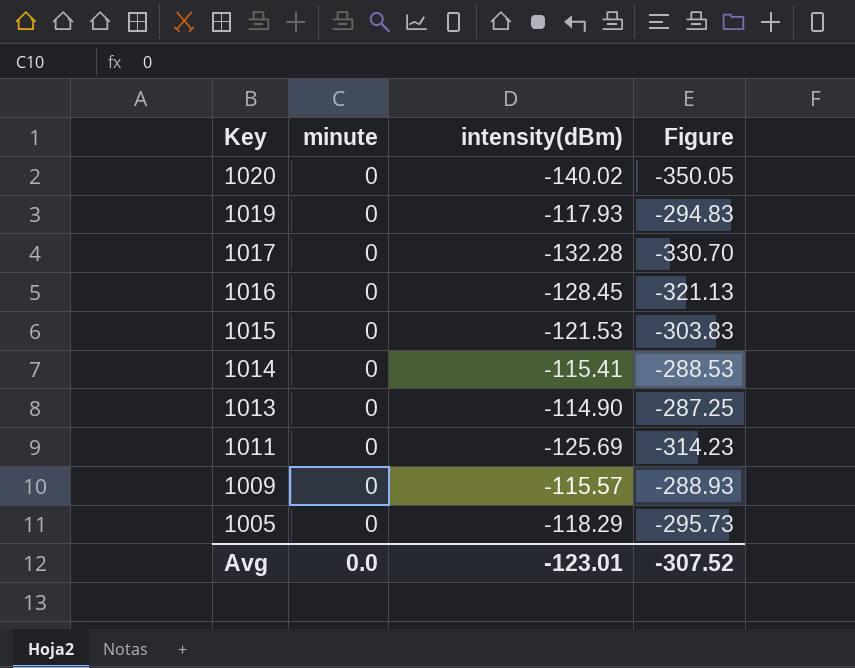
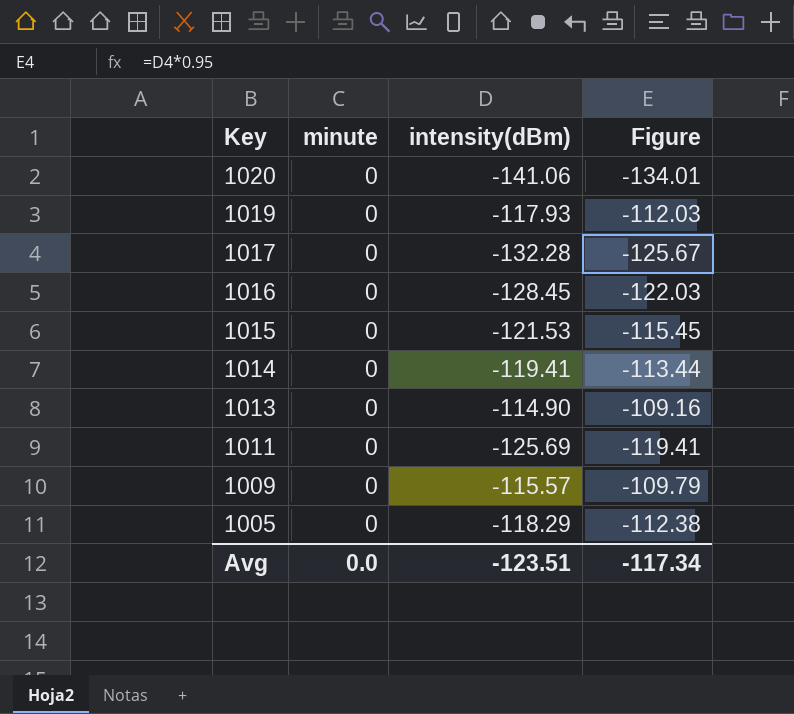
column Figure | formula: [intensity(dBm)] * 2.5 -> [intensity(dBm)] * 0.95
1020 | intensity(dBm): -140.02 -> -141.06
1014 | intensity(dBm): -115.41 -> -119.41
Avg | intensity(dBm): -123.01 -> -123.51
Avg | Figure: -307.52 -> -117.34

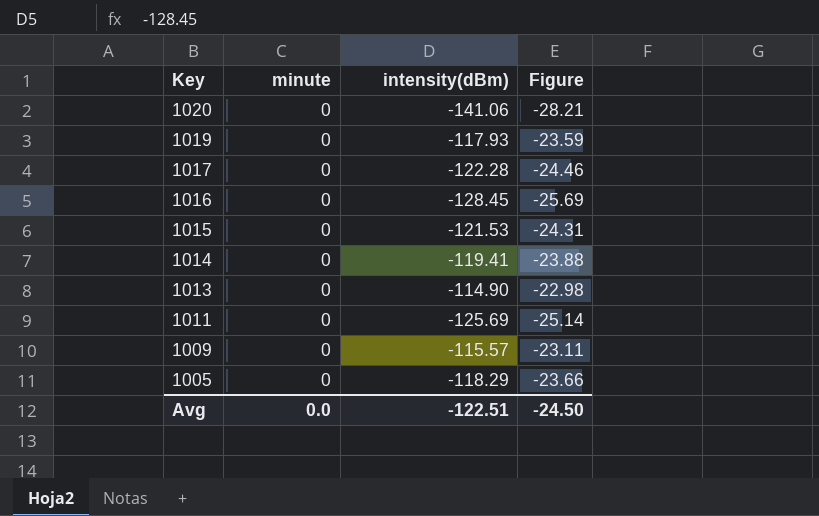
column Figure | formula: [intensity(dBm)] * 0.95 -> [intensity(dBm)] * 0.2
1017 | intensity(dBm): -132.28 -> -122.28
Avg | intensity(dBm): -123.51 -> -122.51
Avg | Figure: -117.34 -> -24.50

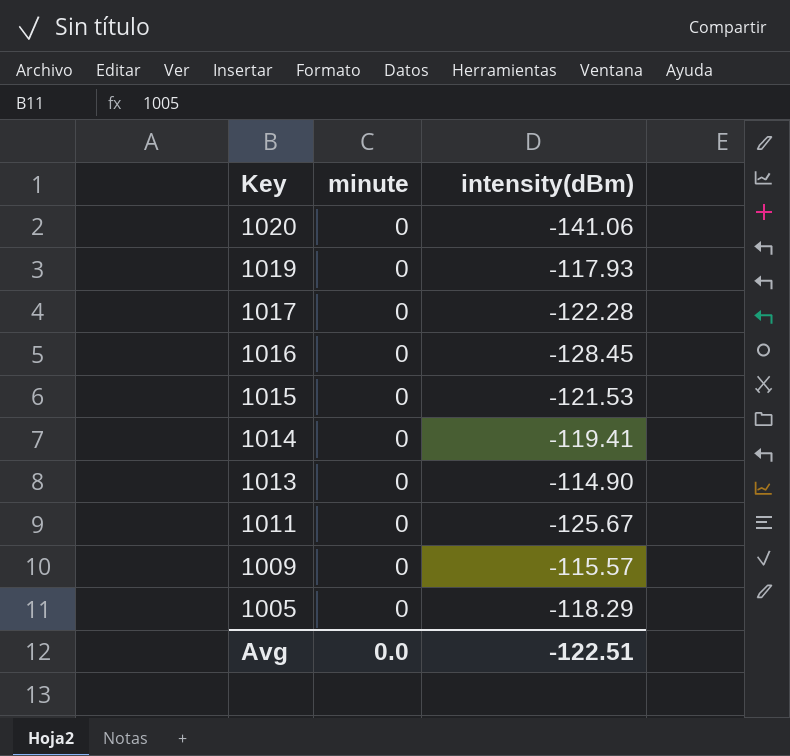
column Figure | formula: [intensity(dBm)] * 0.2 -> none
1011 | intensity(dBm): -125.69 -> -125.67

